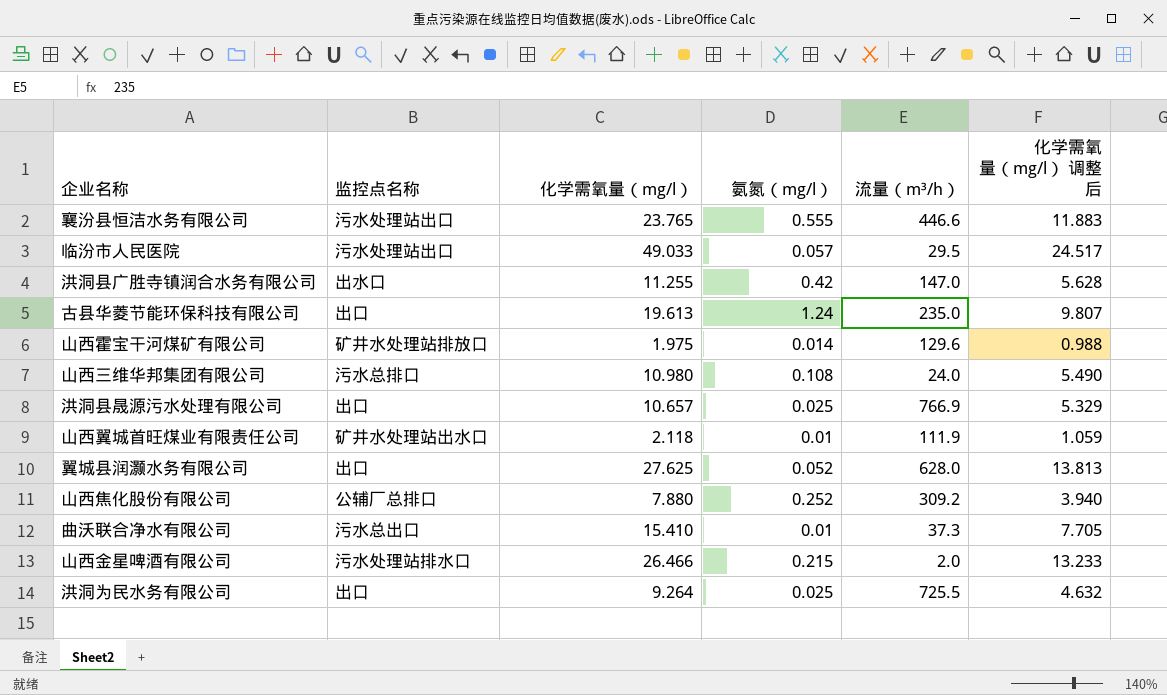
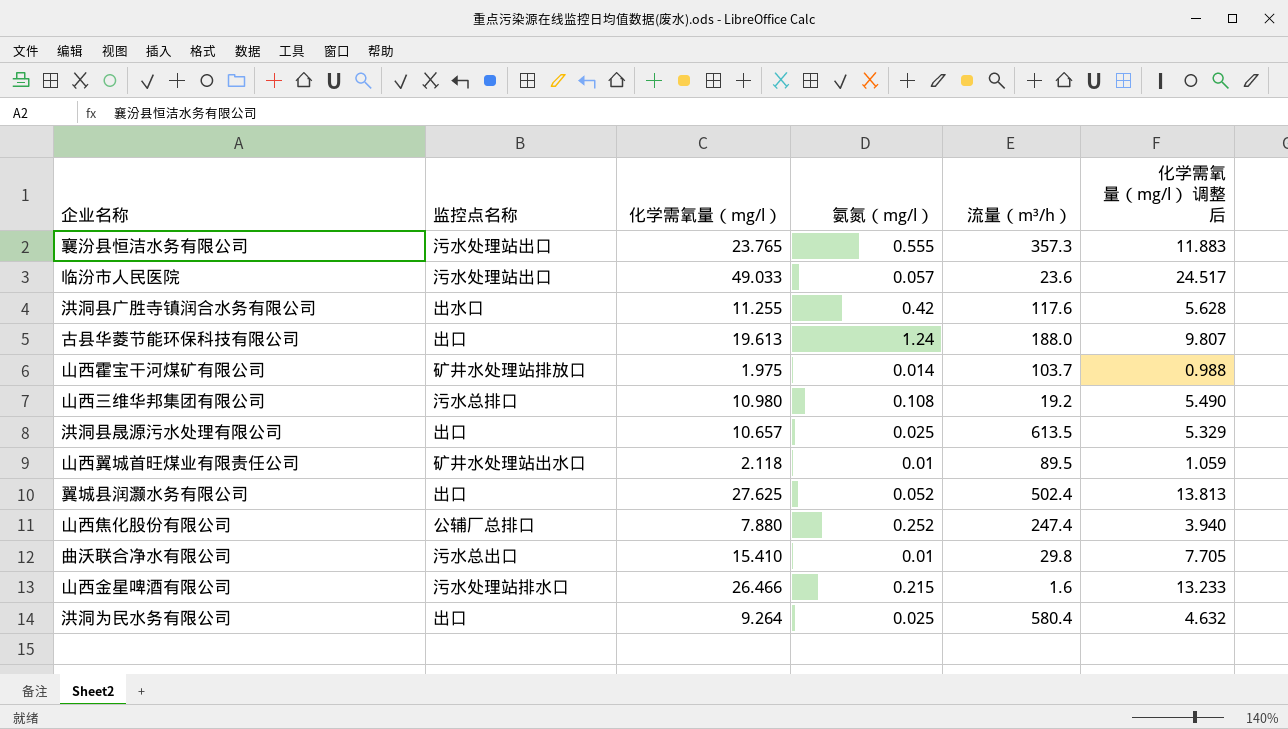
襄汾县恒洁水务有限公司 | 流量（m³/h）: 446.6 -> 357.3
临汾市人民医院 | 流量（m³/h）: 29.5 -> 23.6
洪洞县广胜寺镇润合水务有限公司 | 流量（m³/h）: 147.0 -> 117.6
古县华菱节能环保科技有限公司 | 流量（m³/h）: 235.0 -> 188.0
山西霍宝干河煤矿有限公司 | 流量（m³/h）: 129.6 -> 103.7
山西三维华邦集团有限公司 | 流量（m³/h）: 24.0 -> 19.2
洪洞县晟源污水处理有限公司 | 流量（m³/h）: 766.9 -> 613.5
山西翼城首旺煤业有限责任公司 | 流量（m³/h）: 111.9 -> 89.5
翼城县润灏水务有限公司 | 流量（m³/h）: 628.0 -> 502.4
山西焦化股份有限公司 | 流量（m³/h）: 309.2 -> 247.4
曲沃联合净水有限公司 | 流量（m³/h）: 37.3 -> 29.8
山西金星啤酒有限公司 | 流量（m³/h）: 2.0 -> 1.6
洪洞为民水务有限公司 | 流量（m³/h）: 725.5 -> 580.4

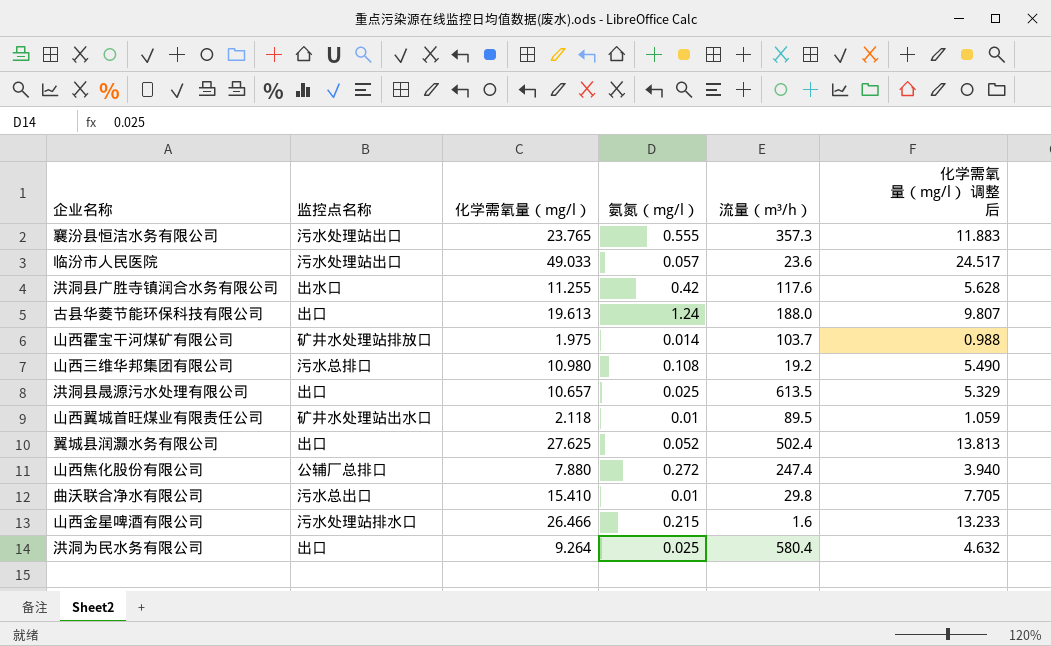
山西焦化股份有限公司 | 氨氮（mg/l）: 0.252 -> 0.272

